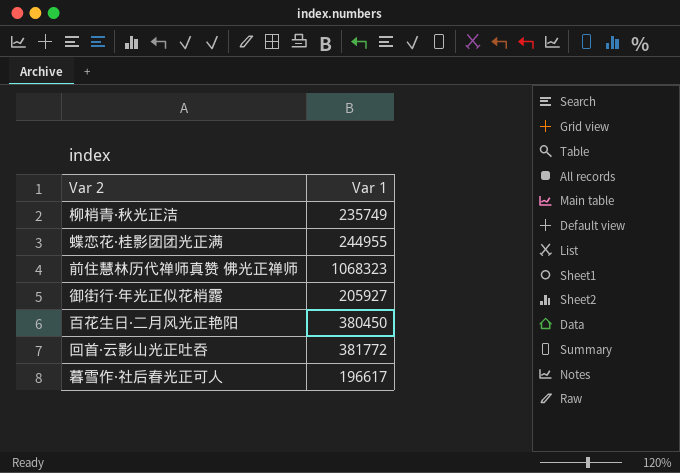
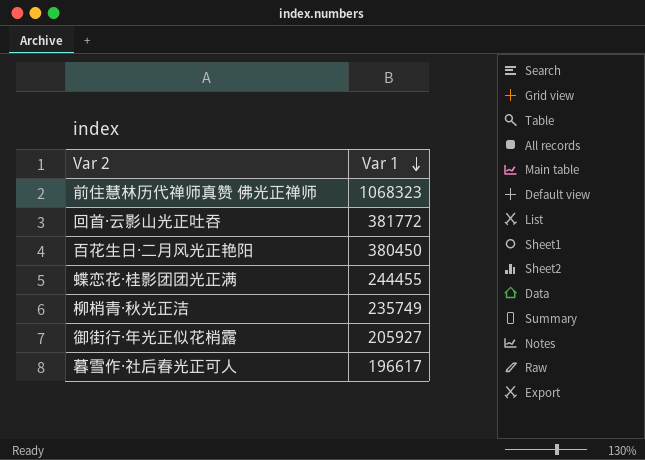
row order: none -> Var 1 descending
蝶恋花·桂影团团光正满 | Var 1: 244955 -> 244455

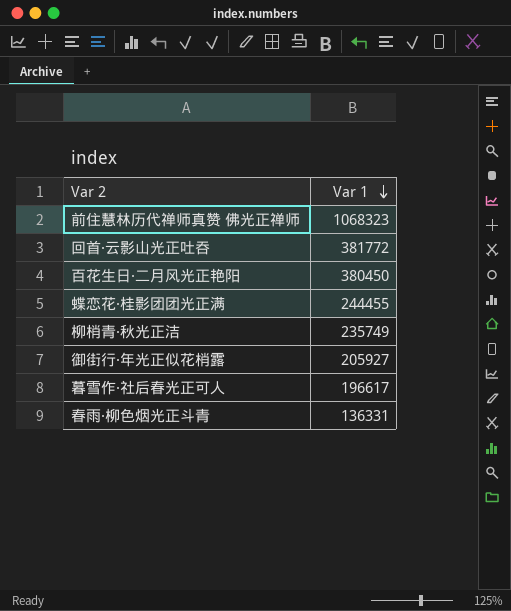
row 春雨·柳色烟光正斗青: none -> 136331

